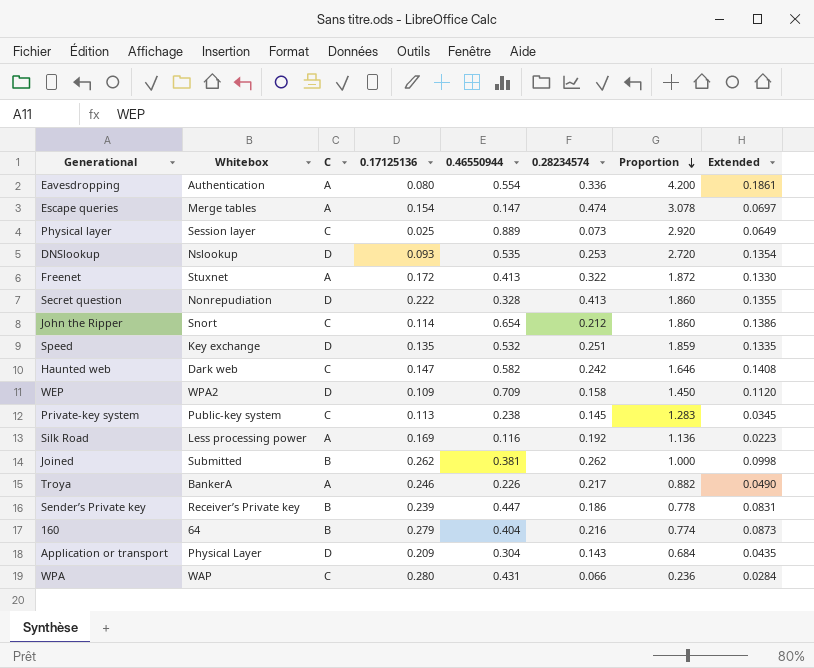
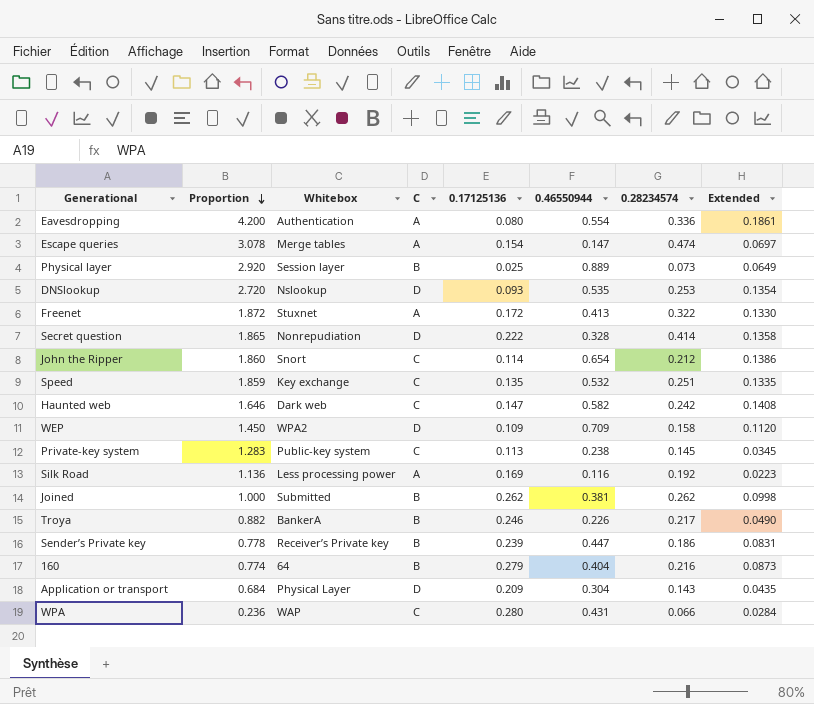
column Proportion | position: 7 -> 2
Physical layer | C: C -> B
Secret question | Proportion: 1.860 -> 1.865
Secret question | 0.28234574: 0.413 -> 0.414
Secret question | Extended: 0.1355 -> 0.1358
Speed | C: D -> C
Troya | C: A -> B

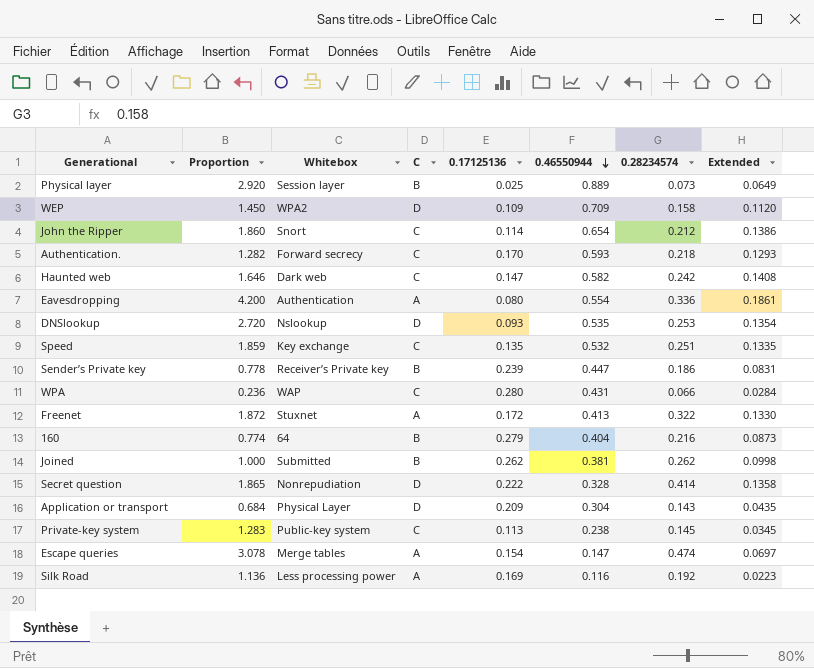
row order: Proportion descending -> 0.46550944 descending
row Troya: 0.882 | BankerA | B | 0.246 | 0.226 | 0.217 | 0.0490 -> none
row Authentication.: none -> 1.282 | Forward secrecy | C | 0.170 | 0.593 | 0.218 | 0.1293

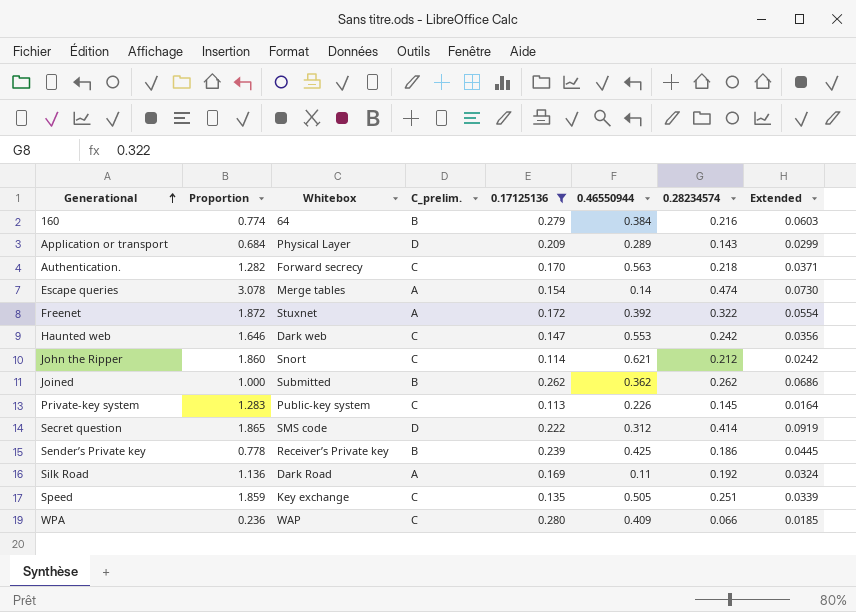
filter: none -> 0.17125136 >= 0.113
row order: 0.46550944 descending -> Generational ascending
column name: C -> C_prelim.
column Extended | formula: [0.46550944] * [0.28234574] -> [0.17125136] * [0.28234574]
160 | 0.46550944: 0.404 -> 0.384
Application or transport | 0.46550944: 0.304 -> 0.289
Authentication. | 0.46550944: 0.593 -> 0.563
Escape queries | 0.46550944: 0.147 -> 0.14
Freenet | 0.46550944: 0.413 -> 0.392
Haunted web | 0.46550944: 0.582 -> 0.553
John the Ripper | 0.46550944: 0.654 -> 0.621
Joined | 0.46550944: 0.381 -> 0.362
Private-key system | 0.46550944: 0.238 -> 0.226
Secret question | Whitebox: Nonrepudiation -> SMS code
Secret question | 0.46550944: 0.328 -> 0.312
Sender’s Private key | 0.46550944: 0.447 -> 0.425
Silk Road | Whitebox: Less processing power -> Dark Road
Silk Road | 0.46550944: 0.116 -> 0.11
Speed | 0.46550944: 0.532 -> 0.505
WPA | 0.46550944: 0.431 -> 0.409

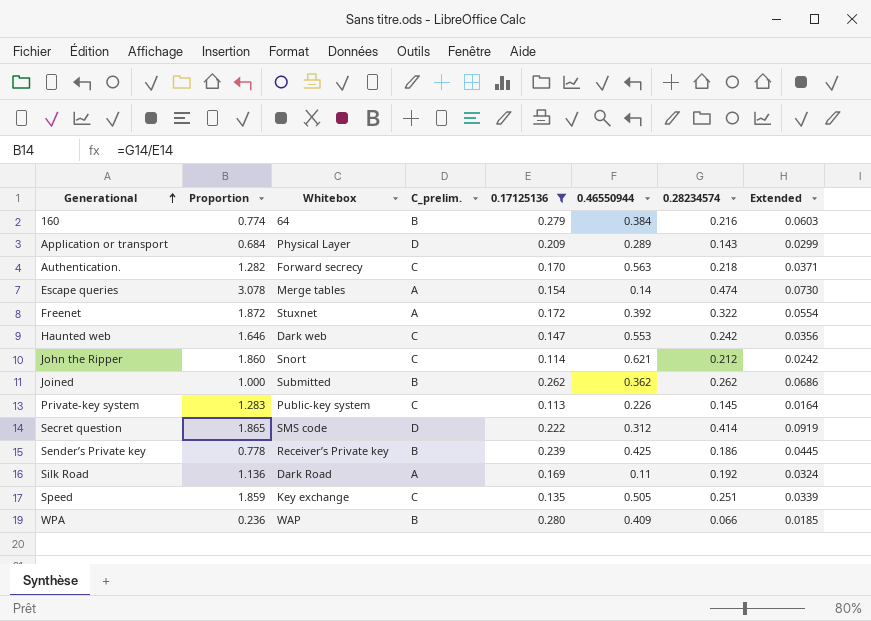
WPA | C_prelim.: C -> B

